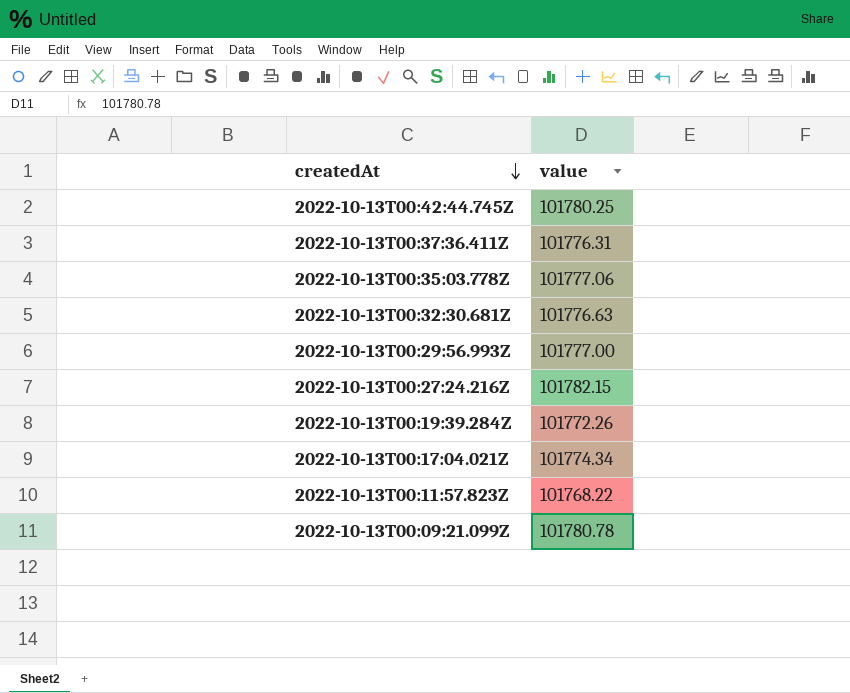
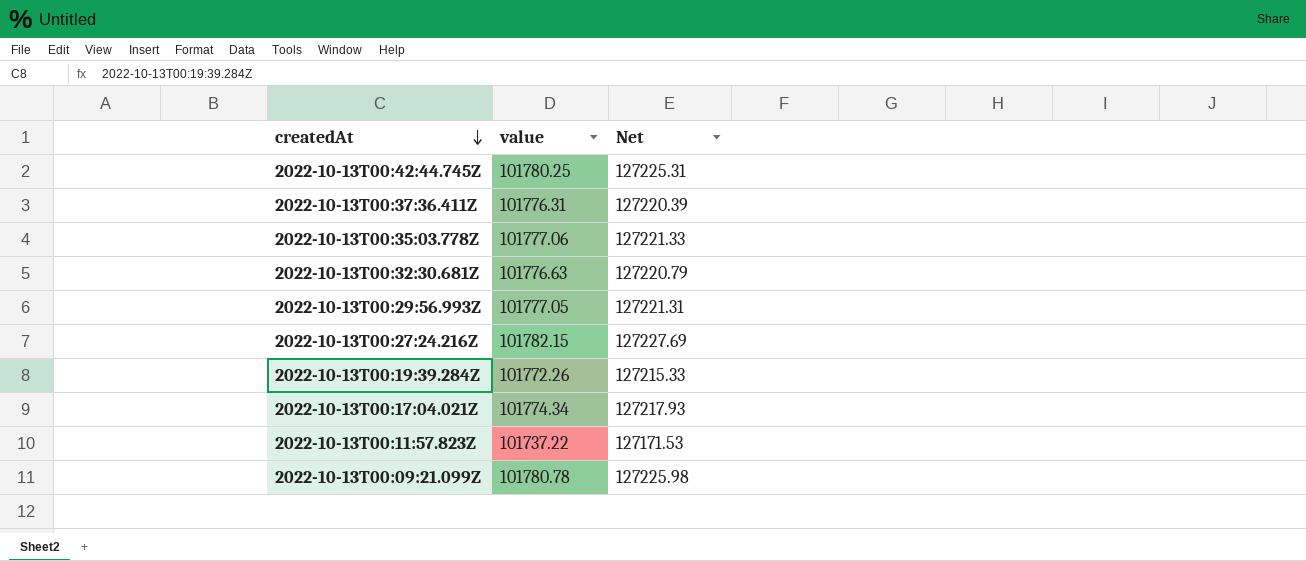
column Net | formula: none -> [value] * 1.25
2022-10-13T00:29:56.993Z | value: 101777.00 -> 101777.05
2022-10-13T00:11:57.823Z | value: 101768.22 -> 101737.22

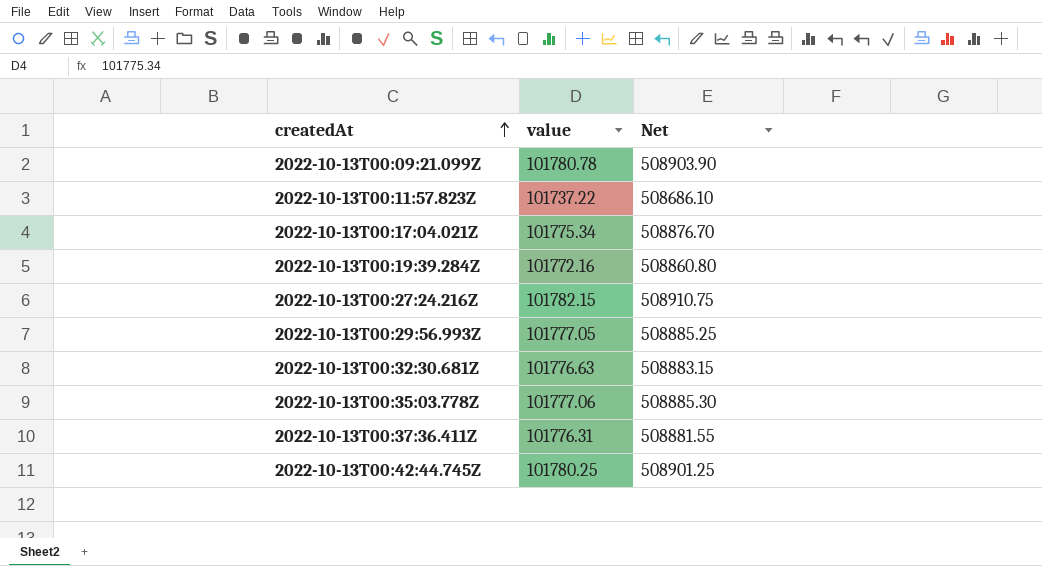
row order: createdAt descending -> createdAt ascending
column Net | formula: [value] * 1.25 -> [value] * 5
2022-10-13T00:17:04.021Z | value: 101774.34 -> 101775.34
2022-10-13T00:19:39.284Z | value: 101772.26 -> 101772.16

